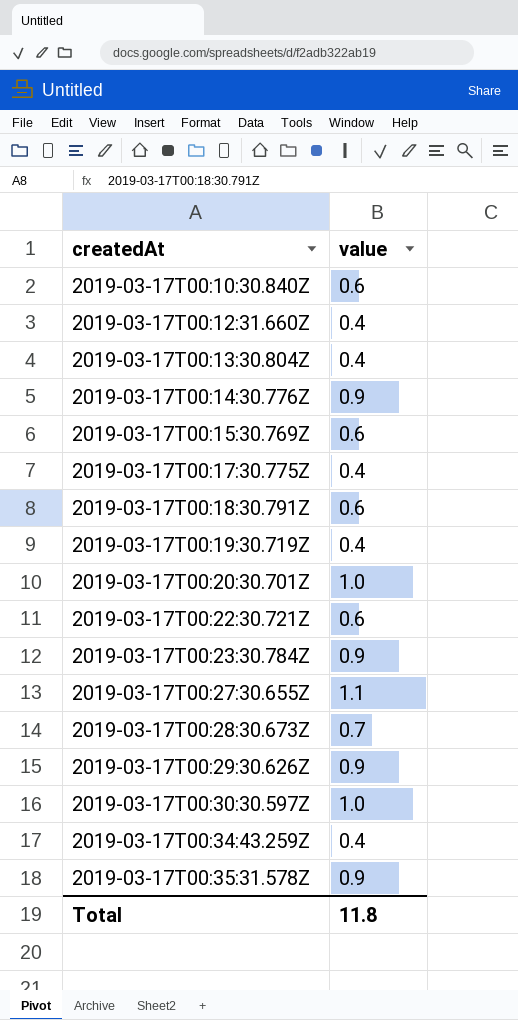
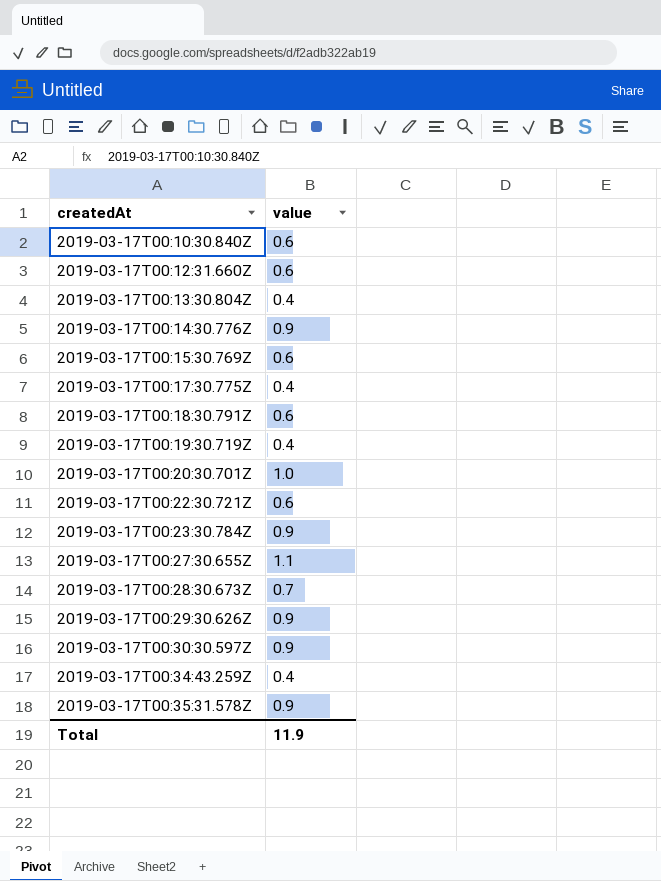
2019-03-17T00:12:31.660Z | value: 0.4 -> 0.6
2019-03-17T00:30:30.597Z | value: 1.0 -> 0.9
Total | value: 11.8 -> 11.9

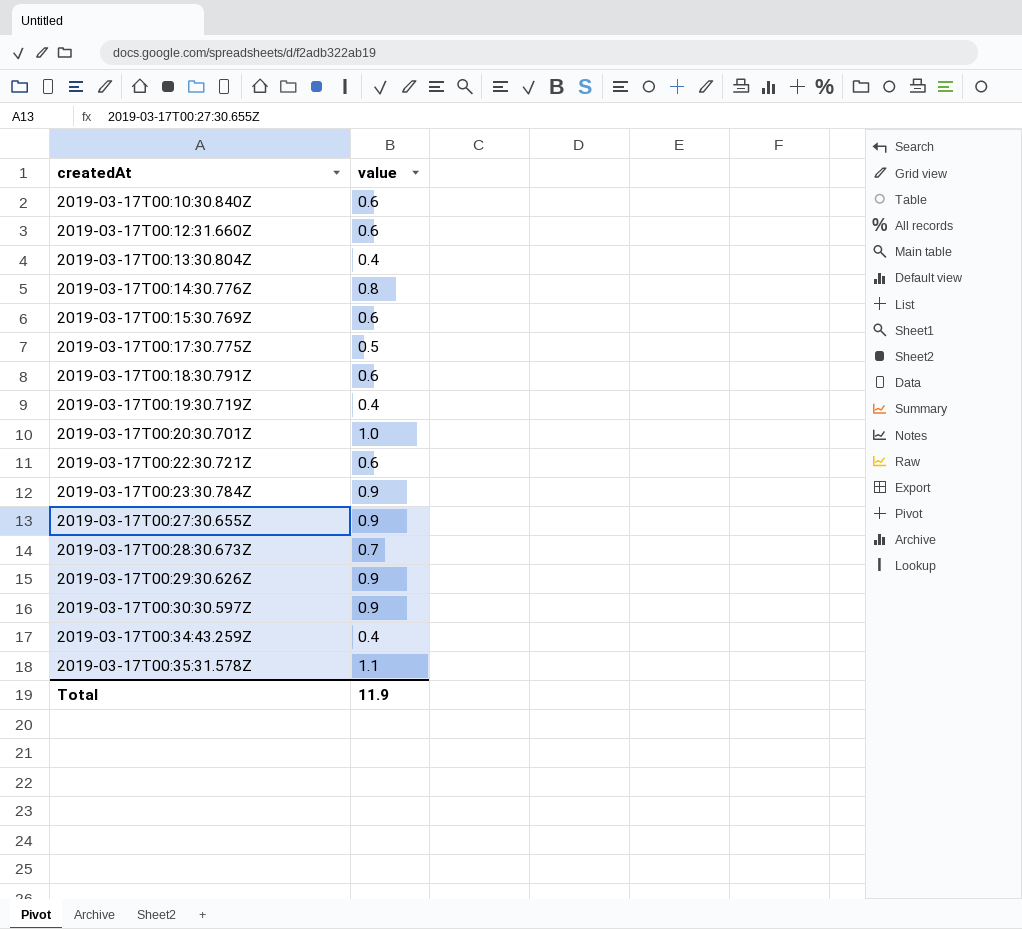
2019-03-17T00:14:30.776Z | value: 0.9 -> 0.8
2019-03-17T00:17:30.775Z | value: 0.4 -> 0.5
2019-03-17T00:27:30.655Z | value: 1.1 -> 0.9
2019-03-17T00:35:31.578Z | value: 0.9 -> 1.1

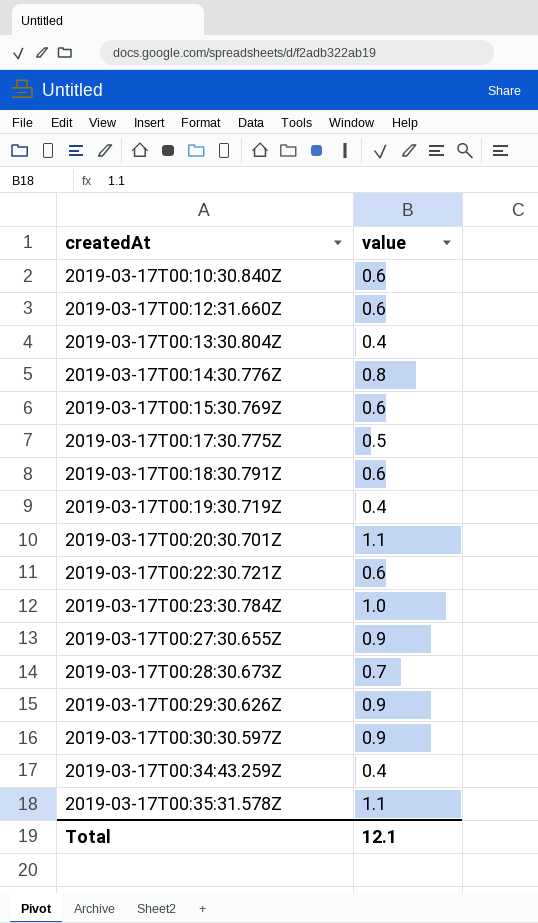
2019-03-17T00:20:30.701Z | value: 1.0 -> 1.1
2019-03-17T00:23:30.784Z | value: 0.9 -> 1.0
Total | value: 11.9 -> 12.1

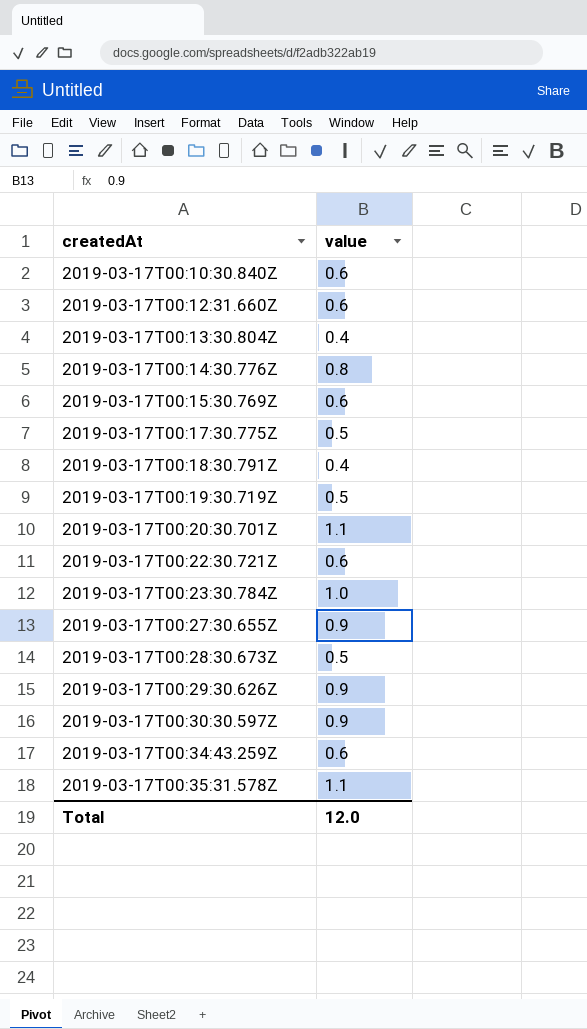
2019-03-17T00:18:30.791Z | value: 0.6 -> 0.4
2019-03-17T00:19:30.719Z | value: 0.4 -> 0.5
2019-03-17T00:28:30.673Z | value: 0.7 -> 0.5
2019-03-17T00:34:43.259Z | value: 0.4 -> 0.6
Total | value: 12.1 -> 12.0

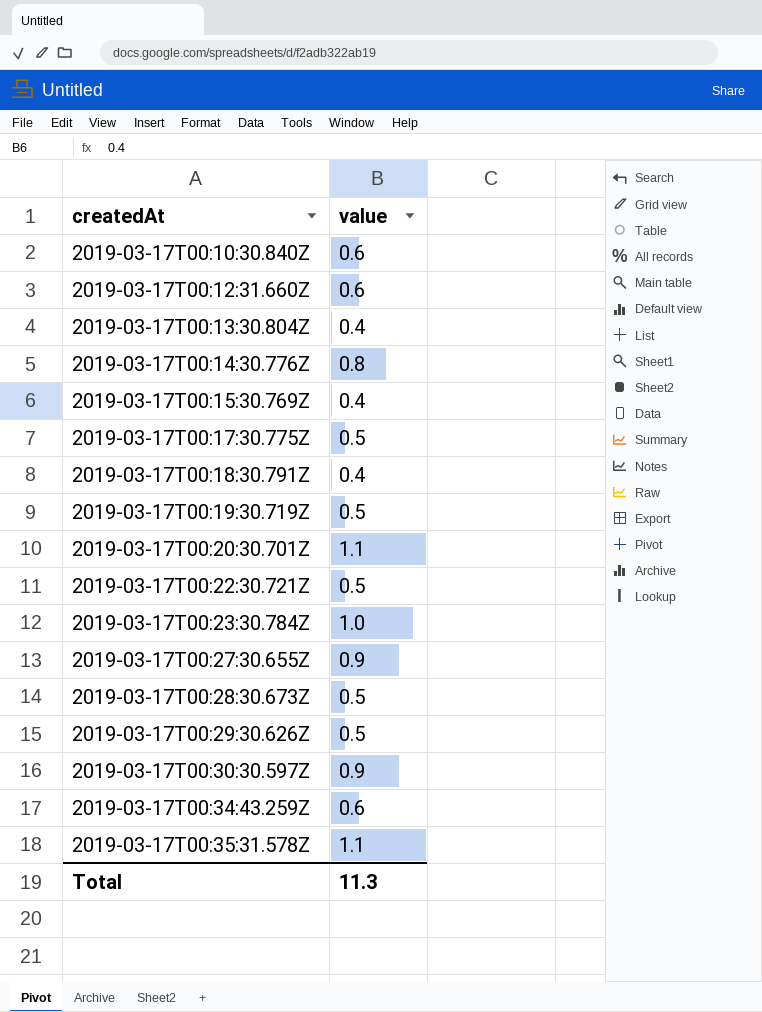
2019-03-17T00:15:30.769Z | value: 0.6 -> 0.4
2019-03-17T00:22:30.721Z | value: 0.6 -> 0.5
2019-03-17T00:29:30.626Z | value: 0.9 -> 0.5
Total | value: 12.0 -> 11.3

